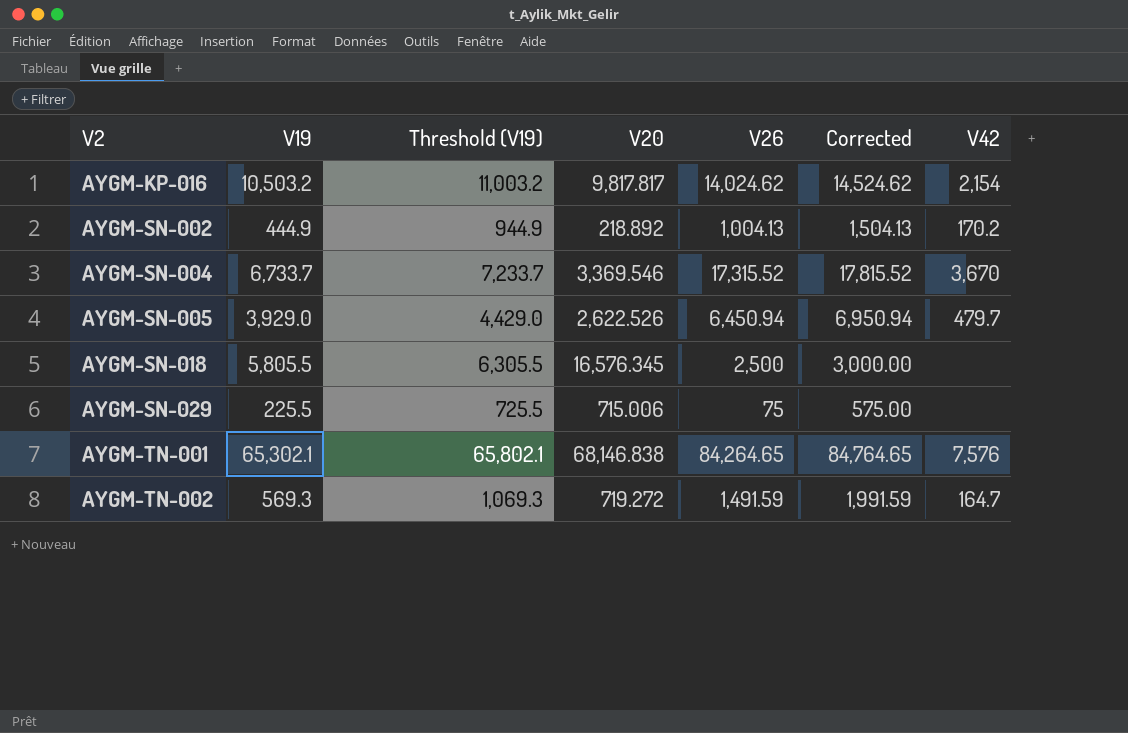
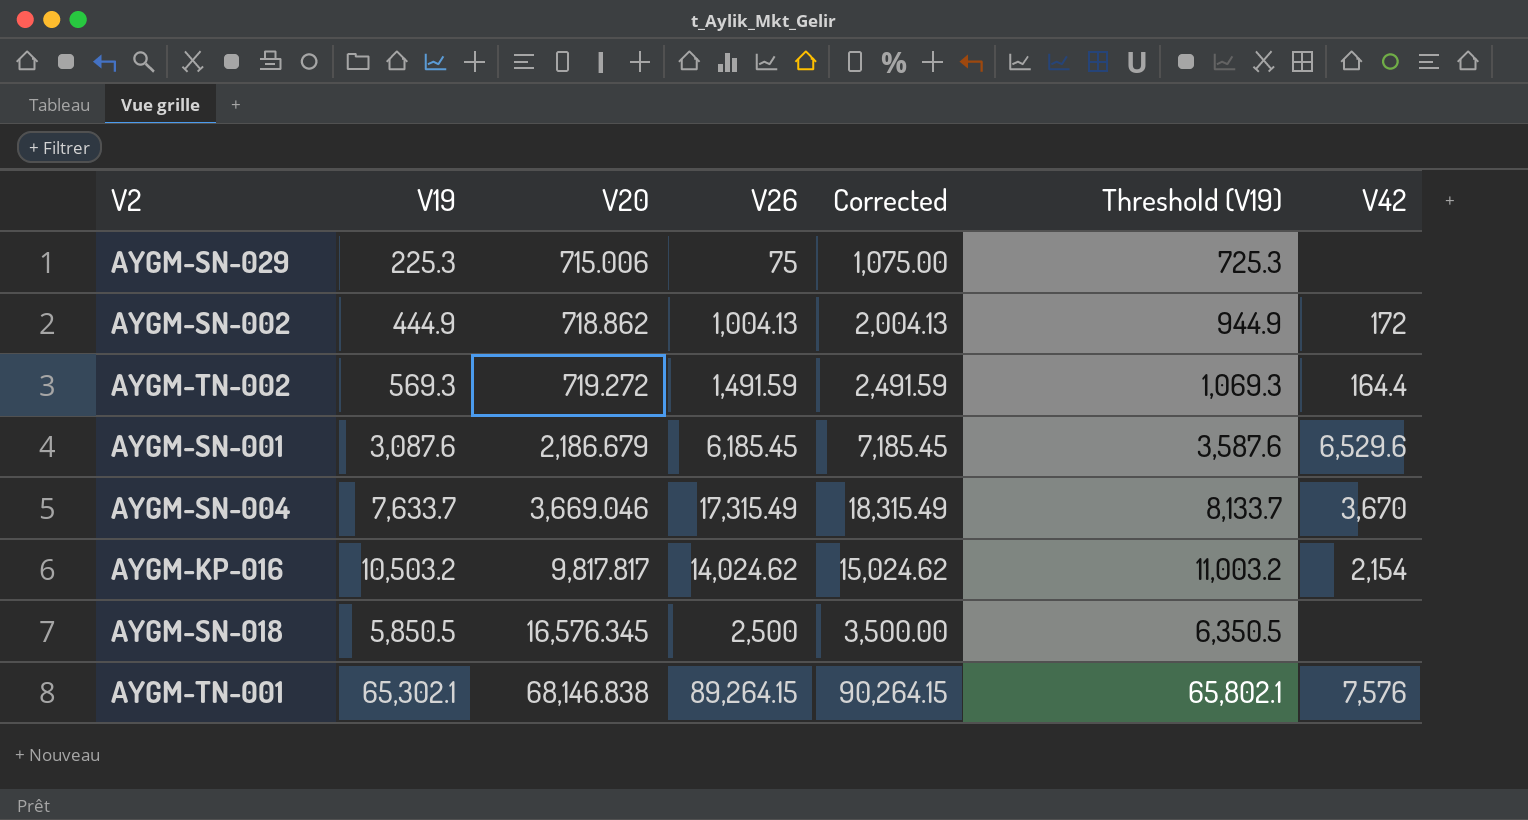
row order: V2 ascending -> V20 ascending
column Corrected | formula: [V26] + 500 -> [V26] + 1000
column Threshold (V19) | position: 3 -> 6
row AYGM-SN-005: 3,929.0 | 4,429.0 | 2,622.526 | 6,450.94 | 6,950.94 | 479.7 -> none
AYGM-SN-029 | V19: 225.5 -> 225.3
AYGM-SN-029 | Threshold (V19): 725.5 -> 725.3
AYGM-SN-002 | V20: 218.892 -> 718.862
AYGM-SN-002 | V42: 170.2 -> 172
AYGM-TN-002 | V42: 164.7 -> 164.4
row AYGM-SN-001: none -> 3,087.6 | 2,186.679 | 6,185.45 | 7,185.45 | 3,587.6 | 6,529.6
AYGM-SN-004 | V19: 6,733.7 -> 7,633.7
AYGM-SN-004 | V20: 3,369.546 -> 3,669.046
AYGM-SN-004 | V26: 17,315.52 -> 17,315.49
AYGM-SN-004 | Threshold (V19): 7,233.7 -> 8,133.7
AYGM-SN-018 | V19: 5,805.5 -> 5,850.5
AYGM-SN-018 | Threshold (V19): 6,305.5 -> 6,350.5
AYGM-TN-001 | V26: 84,264.65 -> 89,264.15

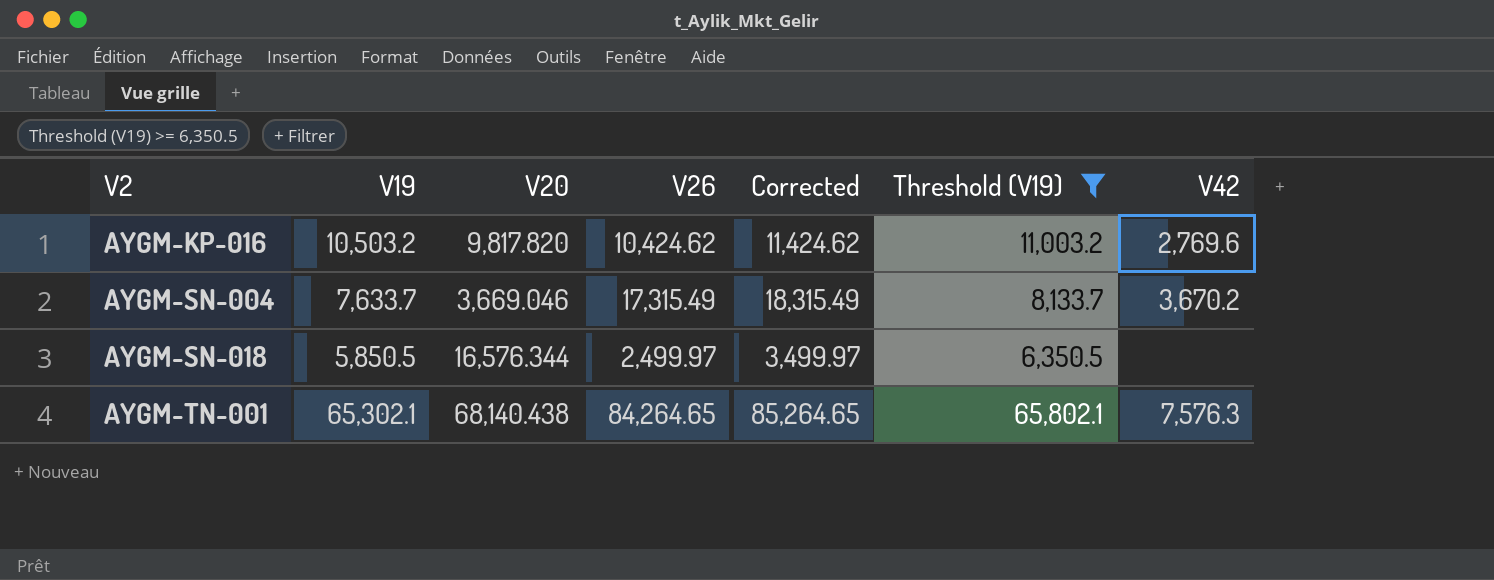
filter: none -> Threshold (V19) >= 6,350.5
row order: V20 ascending -> V2 ascending
AYGM-KP-016 | V20: 9,817.817 -> 9,817.820
AYGM-KP-016 | V26: 14,024.62 -> 10,424.62
AYGM-KP-016 | Corrected: 15,024.62 -> 11,424.62
AYGM-KP-016 | V42: 2,154 -> 2,769.6
AYGM-SN-004 | V42: 3,670 -> 3,670.2
AYGM-SN-018 | V20: 16,576.345 -> 16,576.344
AYGM-SN-018 | V26: 2,500 -> 2,499.97
AYGM-SN-018 | Corrected: 3,500.00 -> 3,499.97
AYGM-TN-001 | V20: 68,146.838 -> 68,140.438
AYGM-TN-001 | V26: 89,264.15 -> 84,264.65
AYGM-TN-001 | Corrected: 90,264.15 -> 85,264.65
AYGM-TN-001 | V42: 7,576 -> 7,576.3

